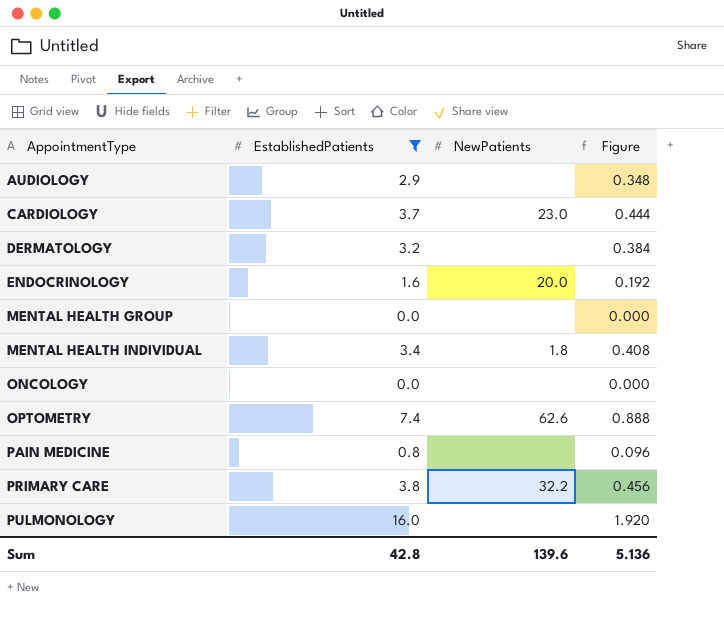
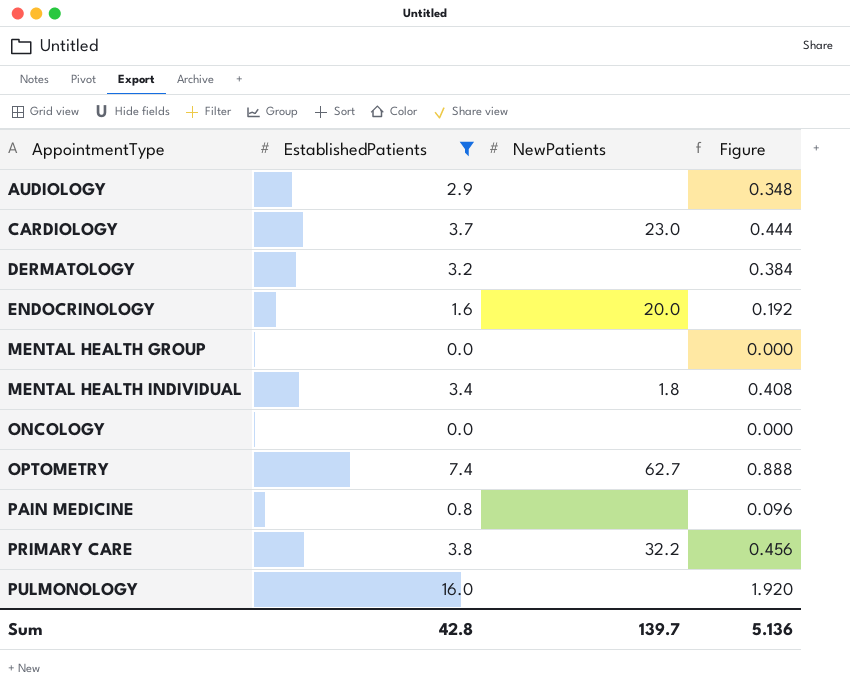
OPTOMETRY | NewPatients: 62.6 -> 62.7
Sum | NewPatients: 139.6 -> 139.7

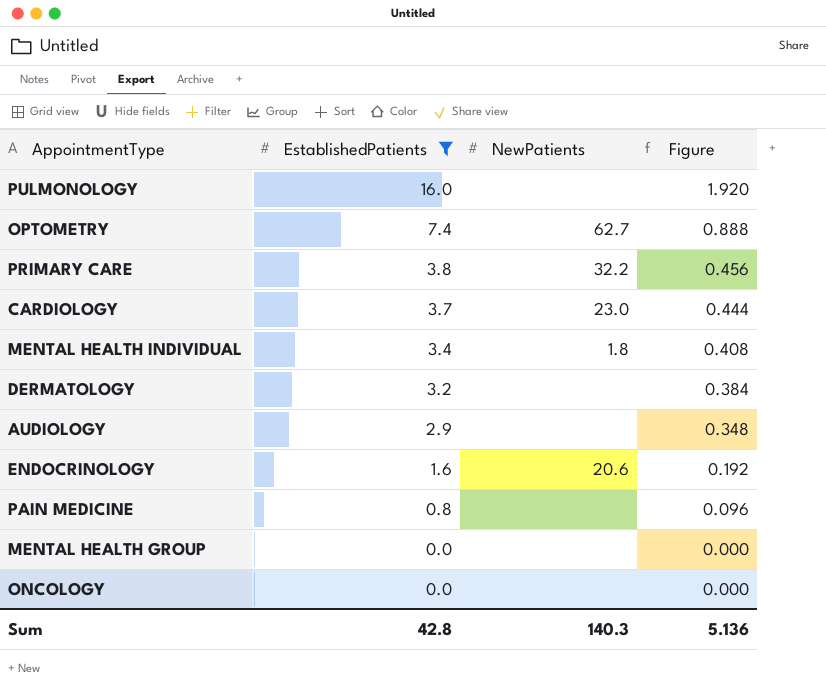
row order: AppointmentType ascending -> EstablishedPatients descending
ENDOCRINOLOGY | NewPatients: 20.0 -> 20.6
Sum | NewPatients: 139.7 -> 140.3

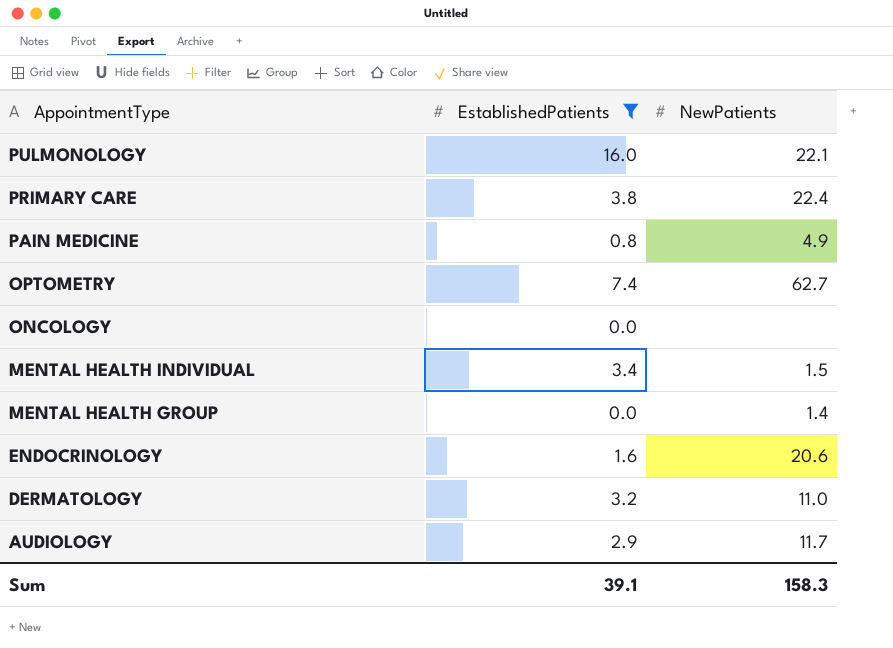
row order: EstablishedPatients descending -> AppointmentType descending
column Figure | formula: [EstablishedPatients] * 0.12 -> none
row CARDIOLOGY: 3.7 | 23.0 | 0.444 -> none
PULMONOLOGY | NewPatients: none -> 22.1
PRIMARY CARE | NewPatients: 32.2 -> 22.4
PAIN MEDICINE | NewPatients: none -> 4.9
MENTAL HEALTH INDIVIDUAL | NewPatients: 1.8 -> 1.5
MENTAL HEALTH GROUP | NewPatients: none -> 1.4
DERMATOLOGY | NewPatients: none -> 11.0
AUDIOLOGY | NewPatients: none -> 11.7
Sum | EstablishedPatients: 42.8 -> 39.1
Sum | NewPatients: 140.3 -> 158.3

